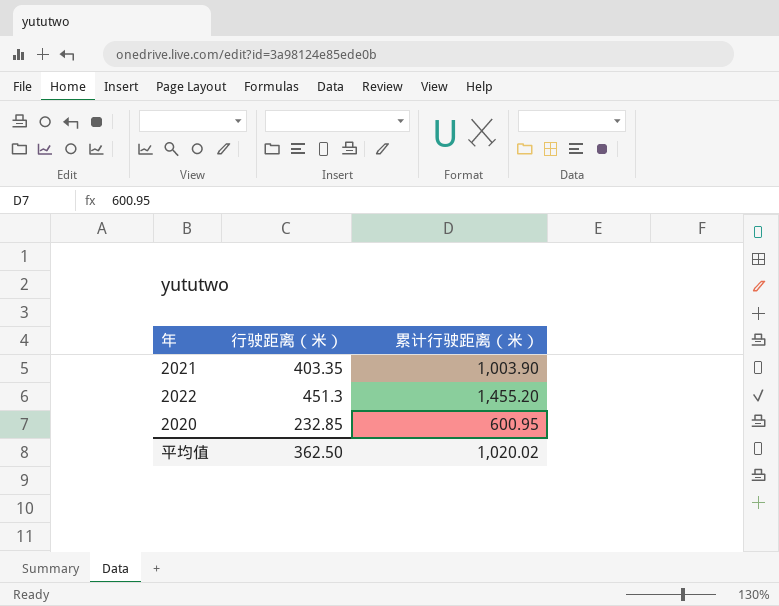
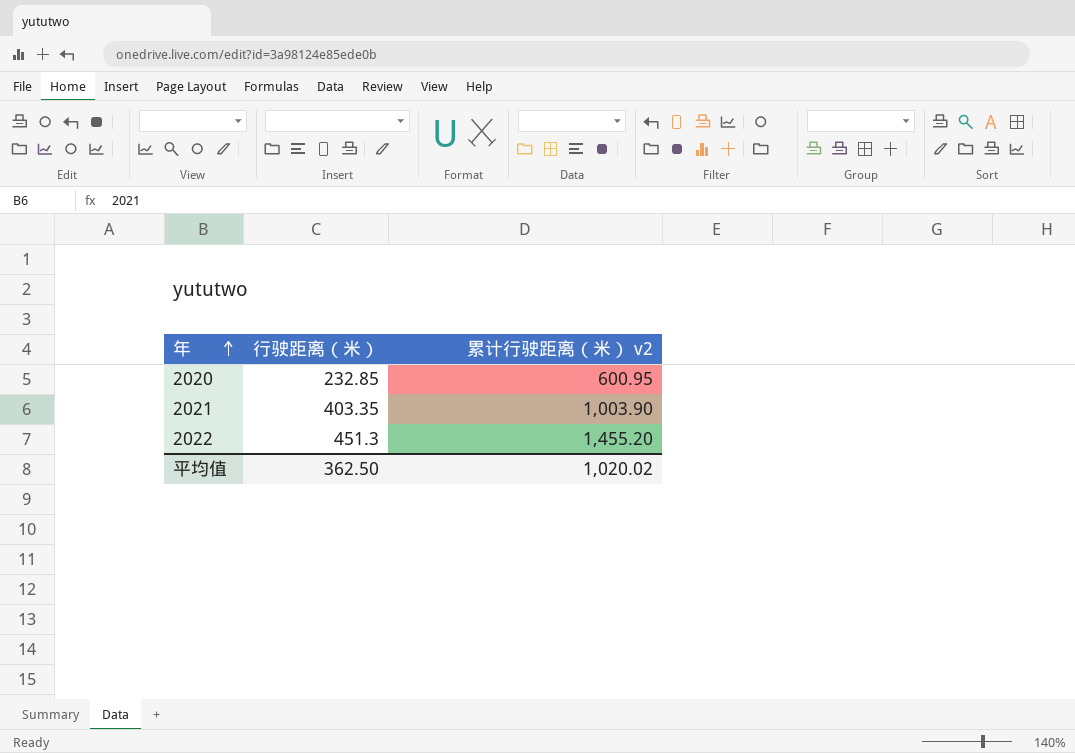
row order: none -> 年 ascending
column name: 累计行驶距离（米） -> 累计行驶距离（米） v2

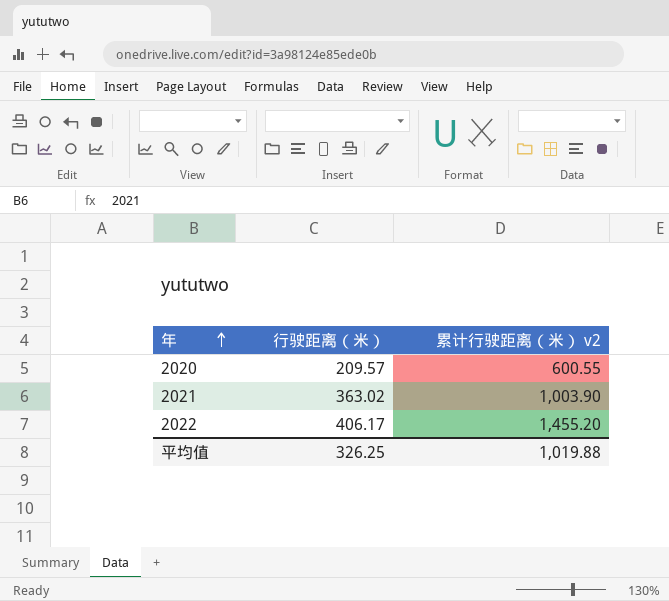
2020 | 行驶距离（米）: 232.85 -> 209.57
2020 | 累计行驶距离（米） v2: 600.95 -> 600.55
2021 | 行驶距离（米）: 403.35 -> 363.02
2022 | 行驶距离（米）: 451.3 -> 406.17
平均值 | 行驶距离（米）: 362.50 -> 326.25
平均值 | 累计行驶距离（米） v2: 1,020.02 -> 1,019.88

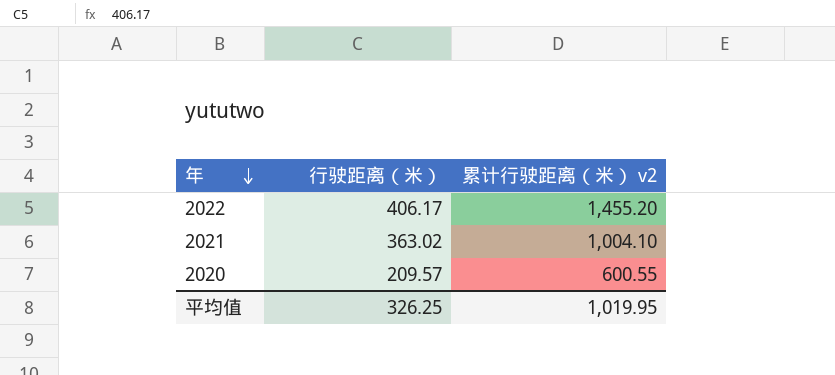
row order: 年 ascending -> 年 descending
2021 | 累计行驶距离（米） v2: 1,003.90 -> 1,004.10
平均值 | 累计行驶距离（米） v2: 1,019.88 -> 1,019.95

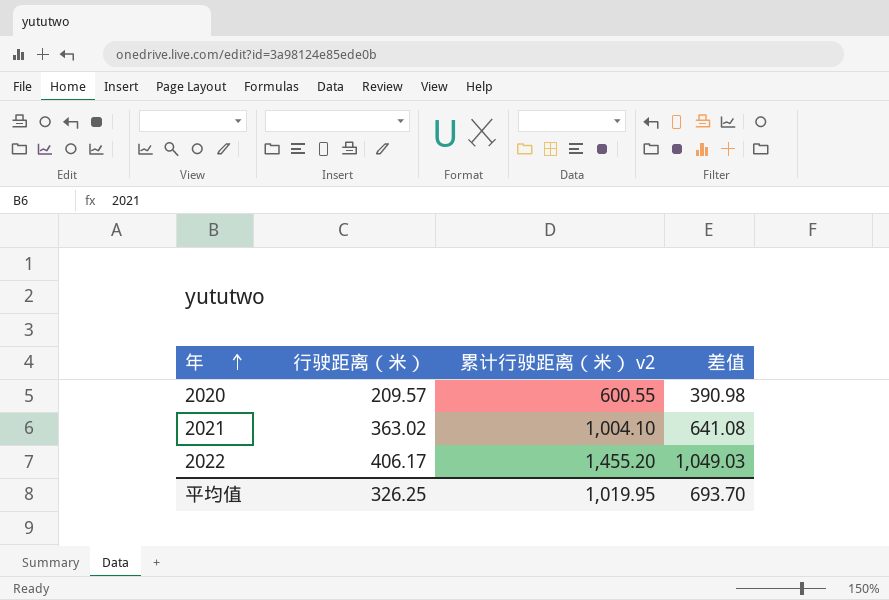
row order: 年 descending -> 年 ascending
column 差值 | formula: none -> [累计行驶距离（米） v2] - [行驶距离（米）]

